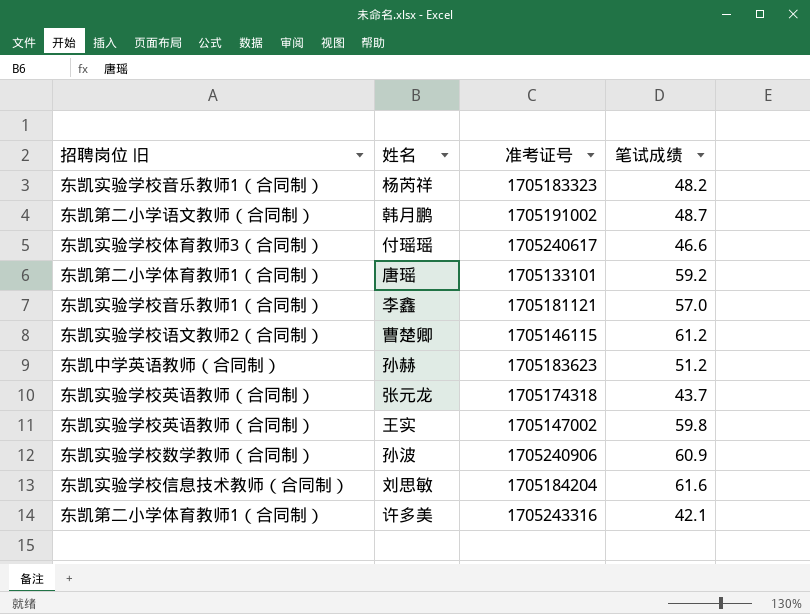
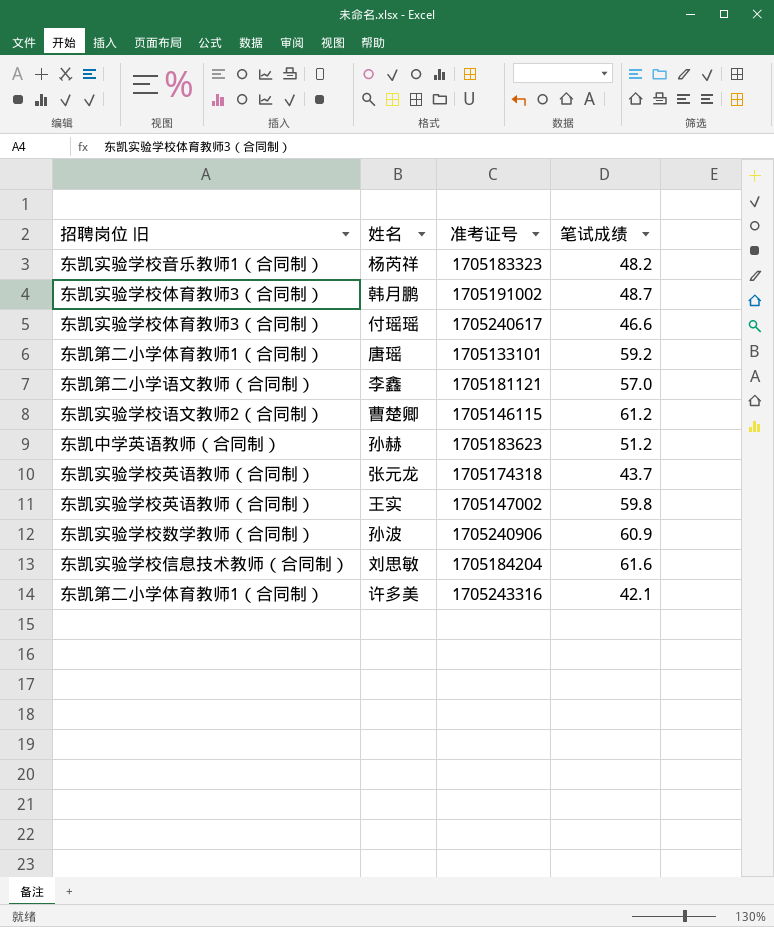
韩月鹏 | 招聘岗位 旧: 东凯第二小学语文教师（合同制） -> 东凯实验学校体育教师3（合同制）
李鑫 | 招聘岗位 旧: 东凯实验学校音乐教师1（合同制） -> 东凯第二小学语文教师（合同制）

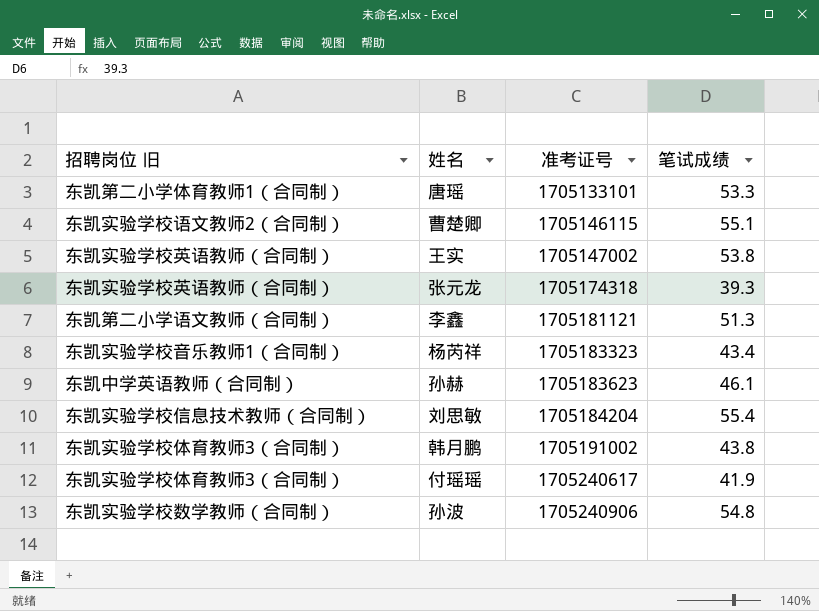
row order: none -> 准考证号 ascending
row 许多美: 东凯第二小学体育教师1（合同制） | 1705243316 | 42.1 -> none
唐瑶 | 笔试成绩: 59.2 -> 53.3
曹楚卿 | 笔试成绩: 61.2 -> 55.1
王实 | 笔试成绩: 59.8 -> 53.8
张元龙 | 笔试成绩: 43.7 -> 39.3
李鑫 | 笔试成绩: 57.0 -> 51.3
杨芮祥 | 笔试成绩: 48.2 -> 43.4
孙赫 | 笔试成绩: 51.2 -> 46.1
刘思敏 | 笔试成绩: 61.6 -> 55.4
韩月鹏 | 笔试成绩: 48.7 -> 43.8
付瑶瑶 | 笔试成绩: 46.6 -> 41.9
孙波 | 笔试成绩: 60.9 -> 54.8

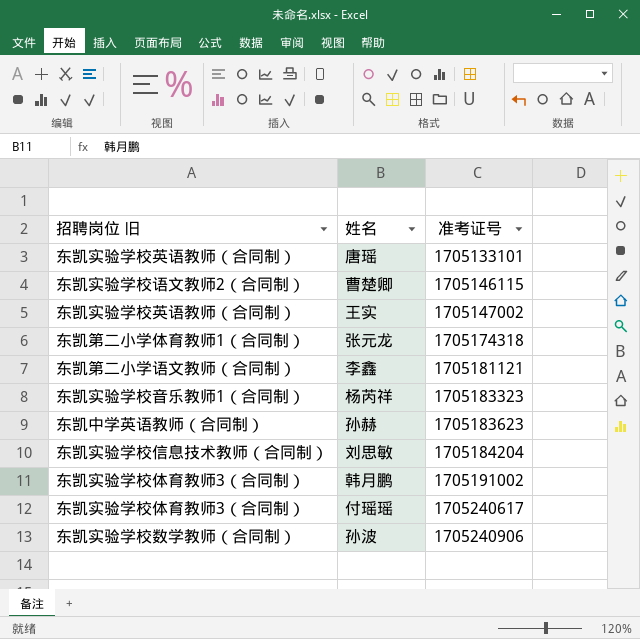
column 笔试成绩 | position: 4 -> none
唐瑶 | 招聘岗位 旧: 东凯第二小学体育教师1（合同制） -> 东凯实验学校英语教师（合同制）
张元龙 | 招聘岗位 旧: 东凯实验学校英语教师（合同制） -> 东凯第二小学体育教师1（合同制）

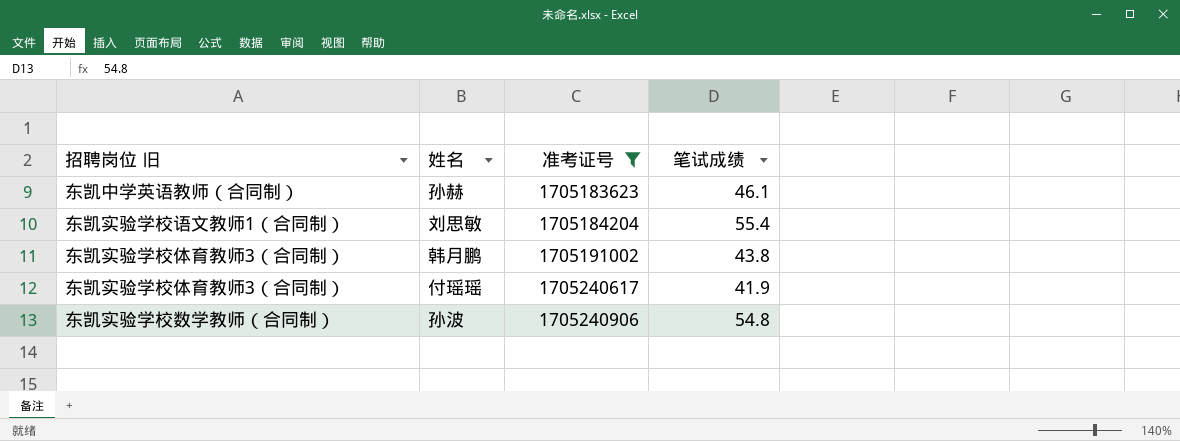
filter: none -> 准考证号 >= 1705183623
column 笔试成绩 | position: none -> 4
刘思敏 | 招聘岗位 旧: 东凯实验学校信息技术教师（合同制） -> 东凯实验学校语文教师1（合同制）

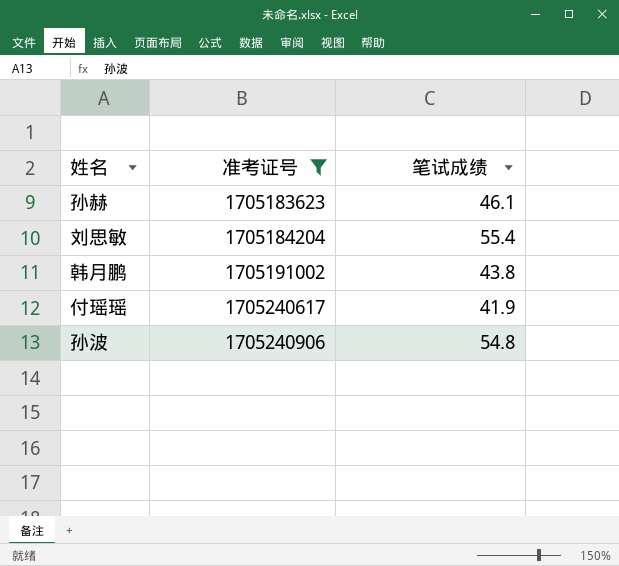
column 招聘岗位 旧 | position: 1 -> none

